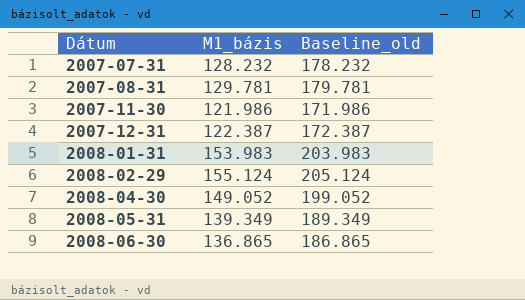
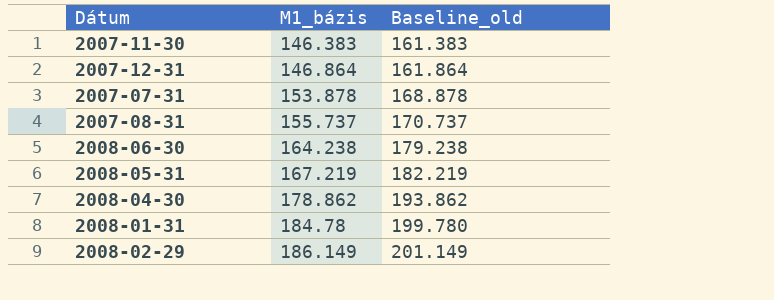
row order: Dátum ascending -> M1_bázis ascending
column Baseline_old | formula: [M1_bázis] + 50 -> [M1_bázis] + 15
2007-11-30 | M1_bázis: 121.986 -> 146.383
2007-12-31 | M1_bázis: 122.387 -> 146.864
2007-07-31 | M1_bázis: 128.232 -> 153.878
2007-08-31 | M1_bázis: 129.781 -> 155.737
2008-06-30 | M1_bázis: 136.865 -> 164.238
2008-05-31 | M1_bázis: 139.349 -> 167.219
2008-04-30 | M1_bázis: 149.052 -> 178.862
2008-01-31 | M1_bázis: 153.983 -> 184.78
2008-02-29 | M1_bázis: 155.124 -> 186.149

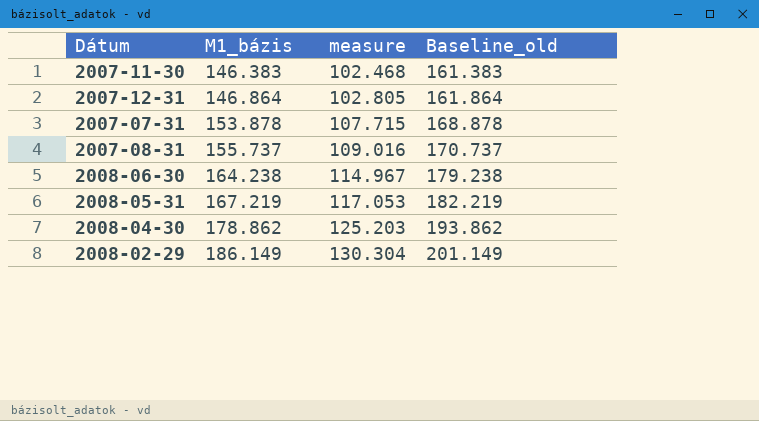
column measure | formula: none -> [M1_bázis] * 0.7
row 2008-01-31: 184.78 | 199.780 -> none

